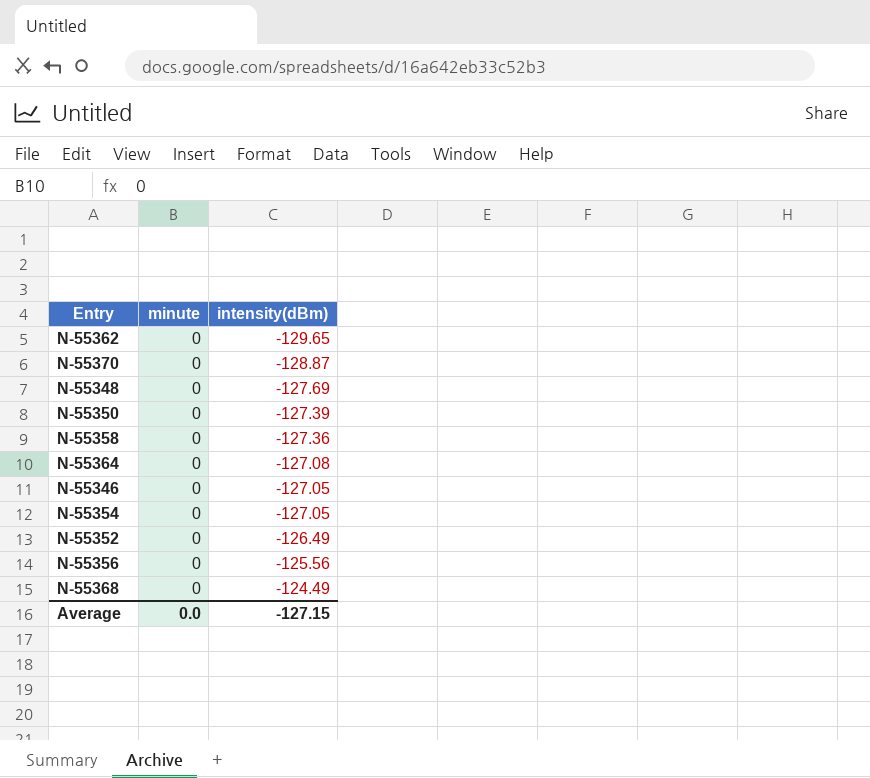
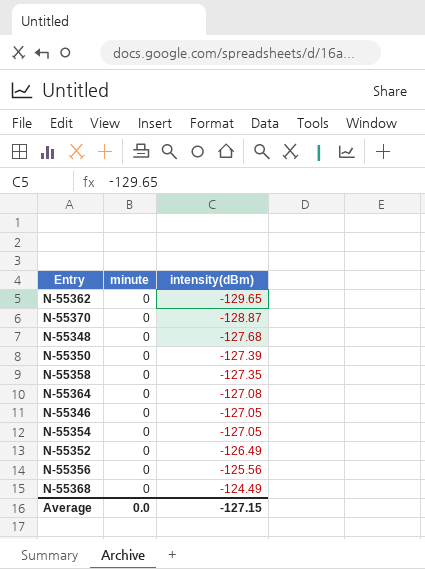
N-55348 | intensity(dBm): -127.69 -> -127.68
N-55358 | intensity(dBm): -127.36 -> -127.35

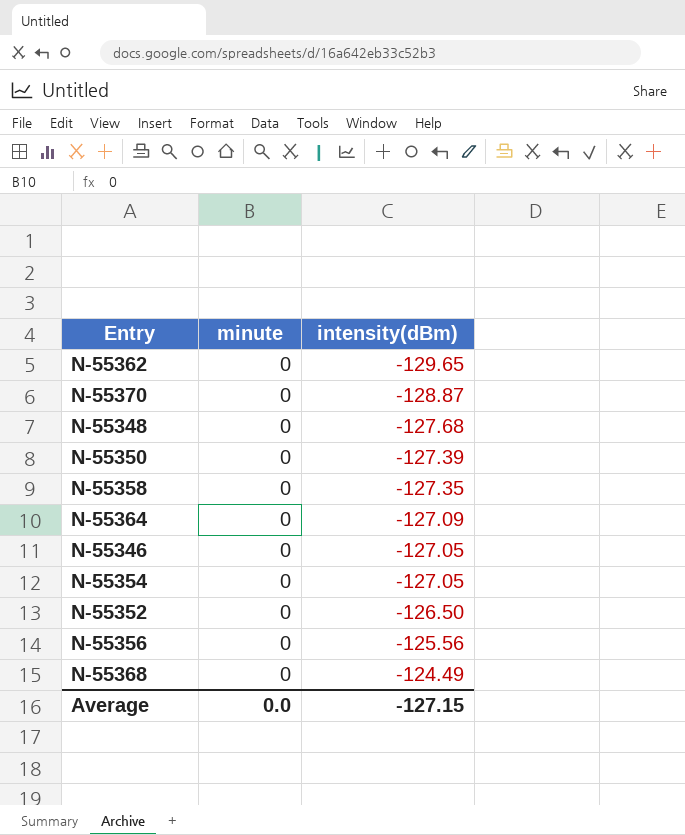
N-55364 | intensity(dBm): -127.08 -> -127.09
N-55352 | intensity(dBm): -126.49 -> -126.50

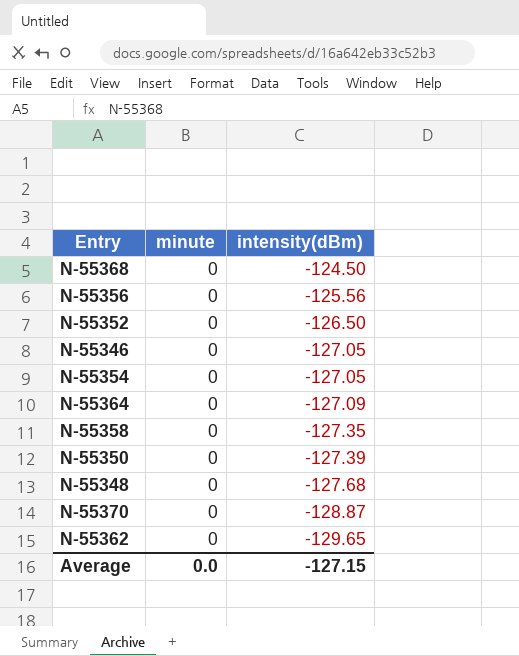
row order: intensity(dBm) ascending -> intensity(dBm) descending
N-55368 | intensity(dBm): -124.49 -> -124.50

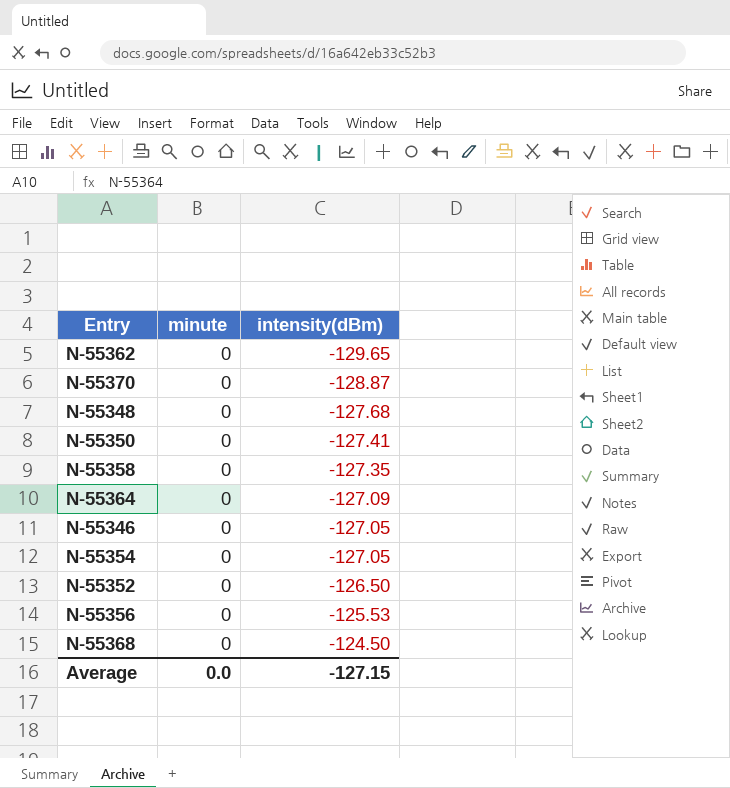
row order: intensity(dBm) descending -> intensity(dBm) ascending
N-55350 | intensity(dBm): -127.39 -> -127.41
N-55356 | intensity(dBm): -125.56 -> -125.53

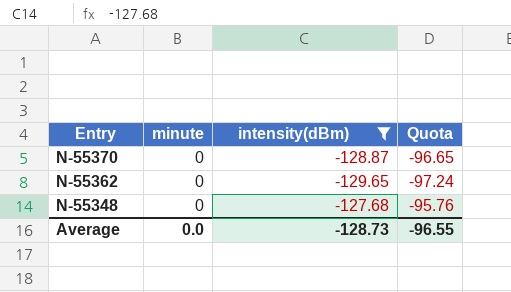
filter: none -> intensity(dBm) <= -127.68
row order: intensity(dBm) ascending -> Entry descending
column Quota | formula: none -> [intensity(dBm)] * 0.75
Average | intensity(dBm): -127.15 -> -128.73

